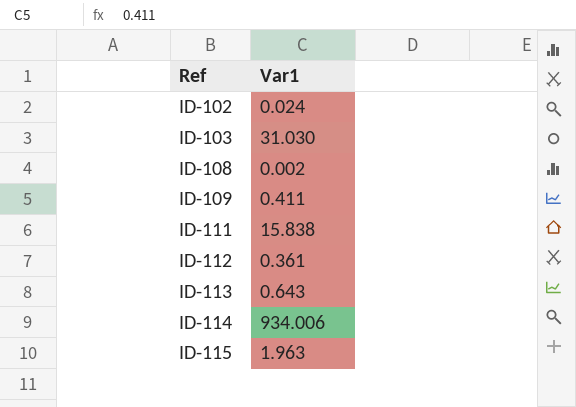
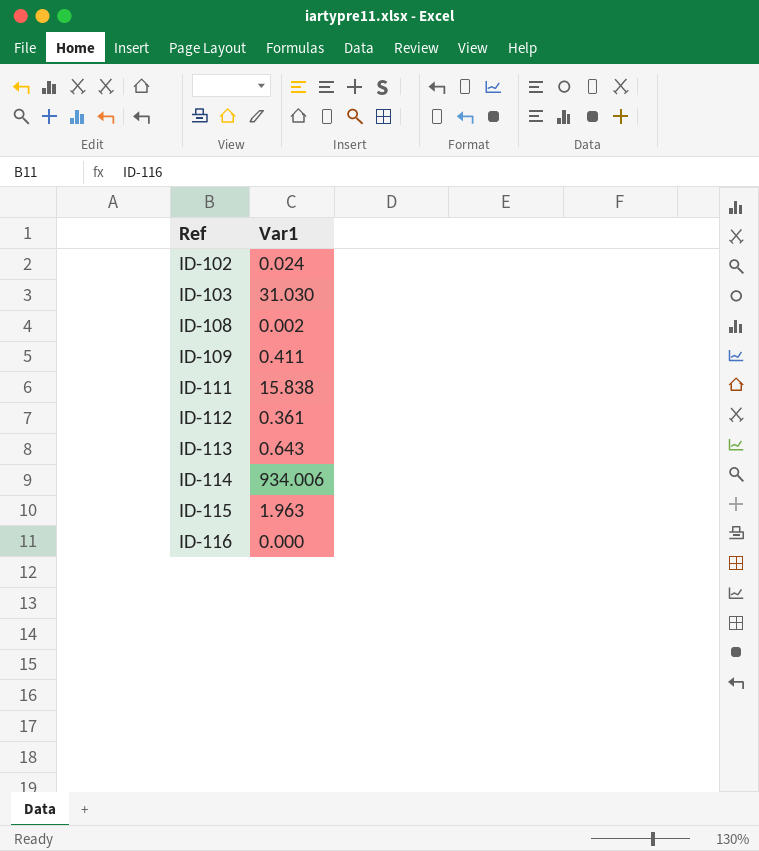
row ID-116: none -> 0.000

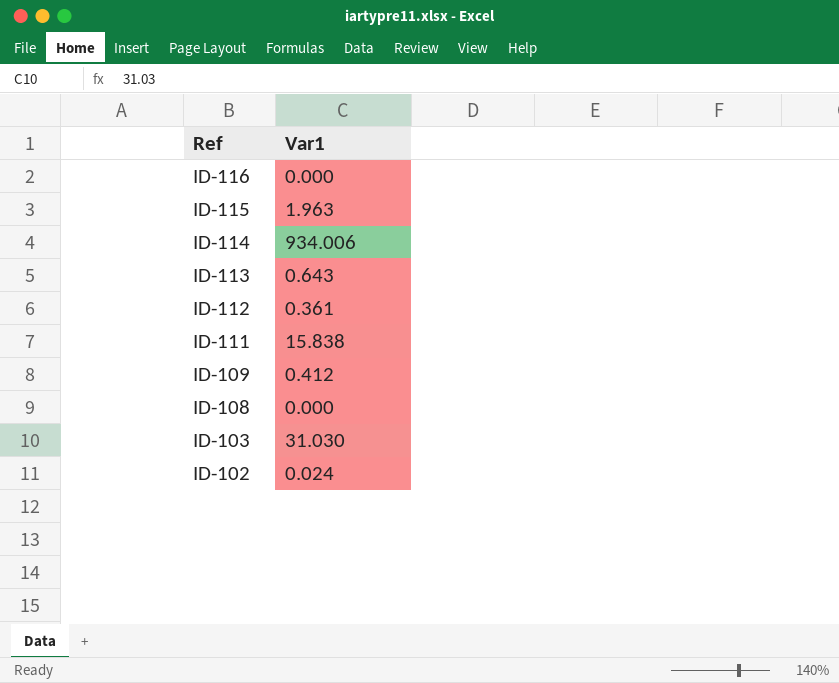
row order: Ref ascending -> Ref descending
ID-109 | Var1: 0.411 -> 0.412
ID-108 | Var1: 0.002 -> 0.000

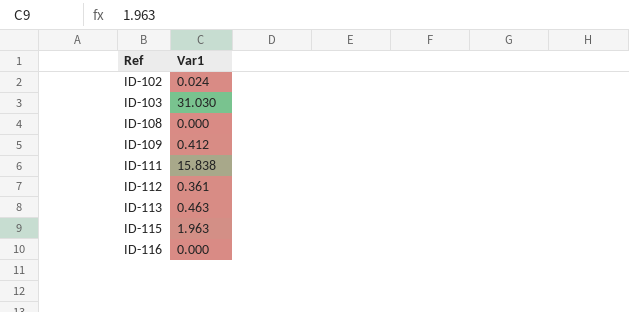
row order: Ref descending -> Ref ascending
row ID-114: 934.006 -> none
ID-113 | Var1: 0.643 -> 0.463

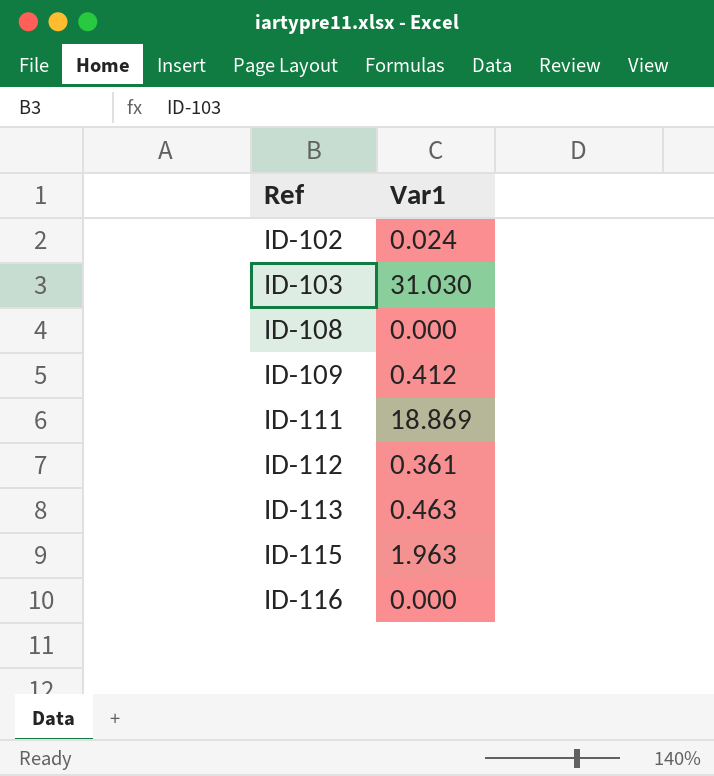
ID-111 | Var1: 15.838 -> 18.869

